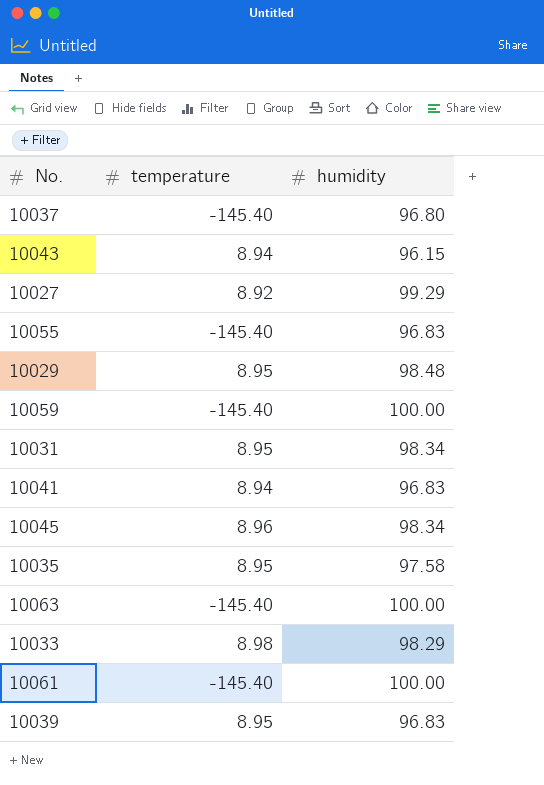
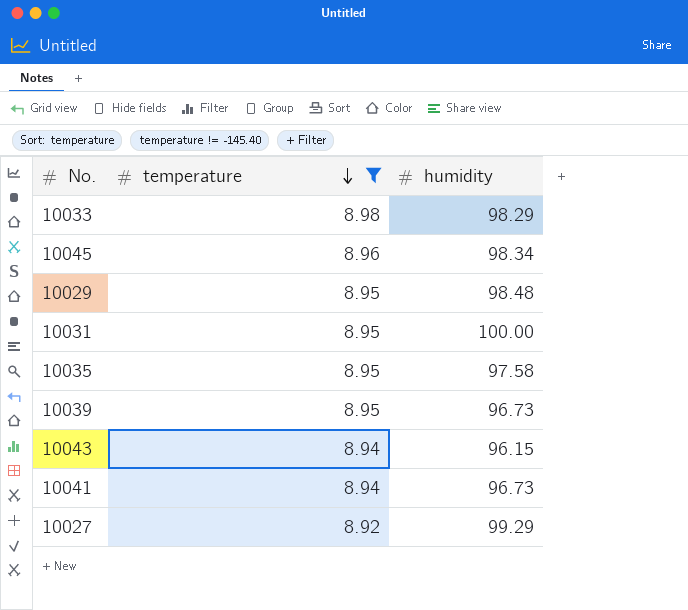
filter: none -> temperature != -145.40
row order: none -> temperature descending
10031 | humidity: 98.34 -> 100.00
10039 | humidity: 96.83 -> 96.73
10041 | humidity: 96.83 -> 96.73

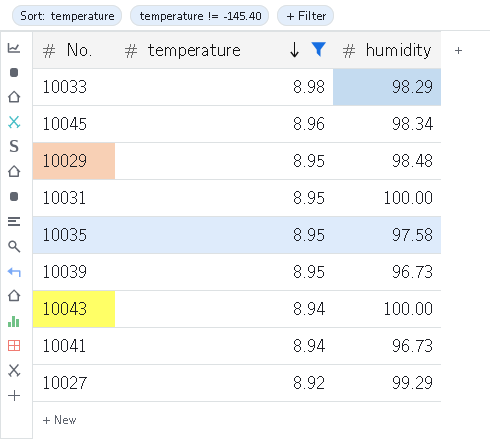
10043 | humidity: 96.15 -> 100.00

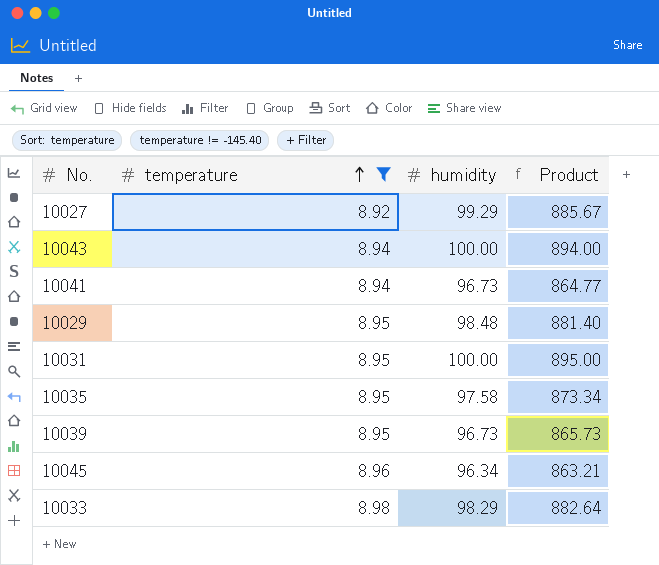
row order: temperature descending -> temperature ascending
column Product | formula: none -> [temperature] * [humidity]
10045 | humidity: 98.34 -> 96.34

